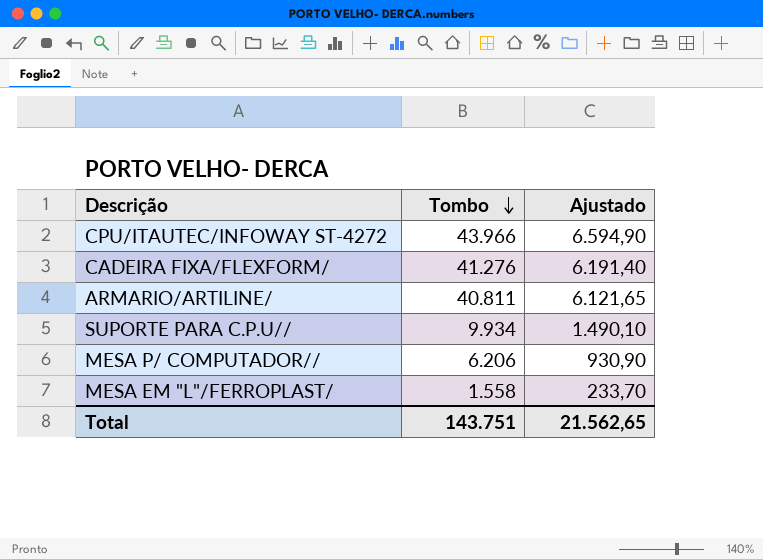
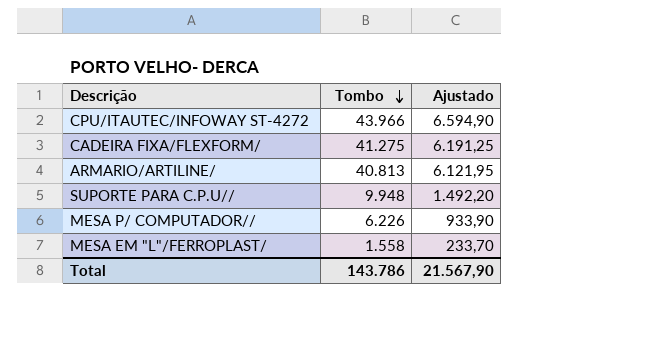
CADEIRA FIXA/FLEXFORM/ | Tombo: 41.276 -> 41.275
CADEIRA FIXA/FLEXFORM/ | Ajustado: 6.191,40 -> 6.191,25
ARMARIO/ARTILINE/ | Tombo: 40.811 -> 40.813
ARMARIO/ARTILINE/ | Ajustado: 6.121,65 -> 6.121,95
SUPORTE PARA C.P.U// | Tombo: 9.934 -> 9.948
SUPORTE PARA C.P.U// | Ajustado: 1.490,10 -> 1.492,20
MESA P/ COMPUTADOR// | Tombo: 6.206 -> 6.226
MESA P/ COMPUTADOR// | Ajustado: 930,90 -> 933,90
Total | Tombo: 143.751 -> 143.786
Total | Ajustado: 21.562,65 -> 21.567,90

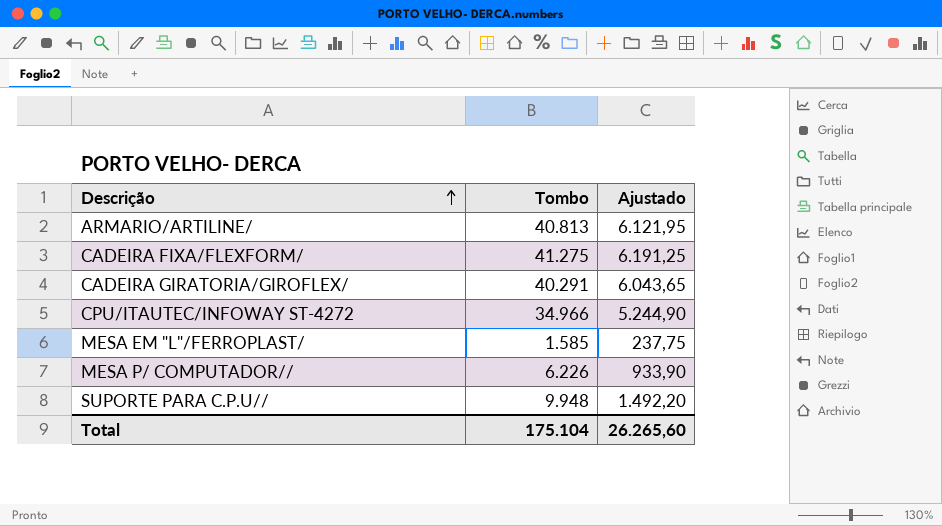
row order: Tombo descending -> Descrição ascending
row CADEIRA GIRATORIA/GIROFLEX/: none -> 40.291 | 6.043,65
CPU/ITAUTEC/INFOWAY ST-4272 | Tombo: 43.966 -> 34.966
CPU/ITAUTEC/INFOWAY ST-4272 | Ajustado: 6.594,90 -> 5.244,90
MESA EM "L"/FERROPLAST/ | Tombo: 1.558 -> 1.585
MESA EM "L"/FERROPLAST/ | Ajustado: 233,70 -> 237,75
Total | Tombo: 143.786 -> 175.104
Total | Ajustado: 21.567,90 -> 26.265,60

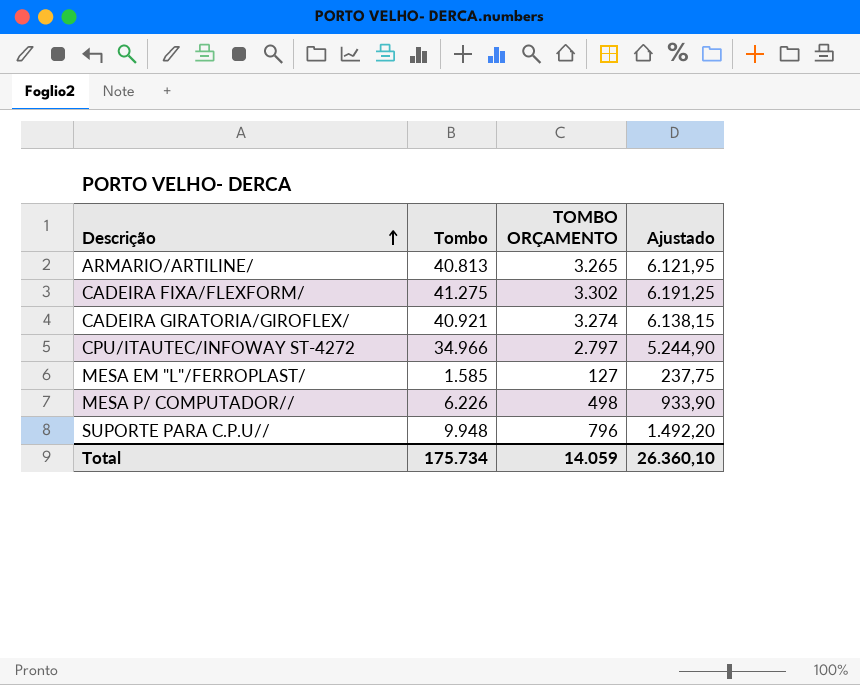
column TOMBO ORÇAMENTO | formula: none -> [Tombo] * 0,08
CADEIRA GIRATORIA/GIROFLEX/ | Tombo: 40.291 -> 40.921
CADEIRA GIRATORIA/GIROFLEX/ | Ajustado: 6.043,65 -> 6.138,15
Total | Tombo: 175.104 -> 175.734
Total | Ajustado: 26.265,60 -> 26.360,10

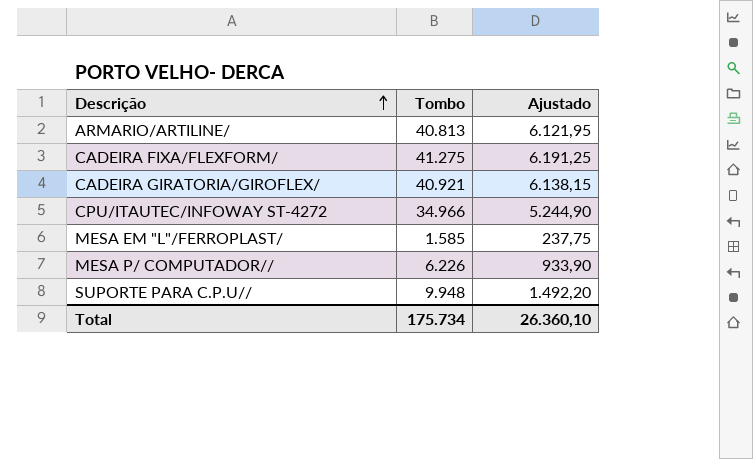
column TOMBO ORÇAMENTO | formula: [Tombo] * 0,08 -> none

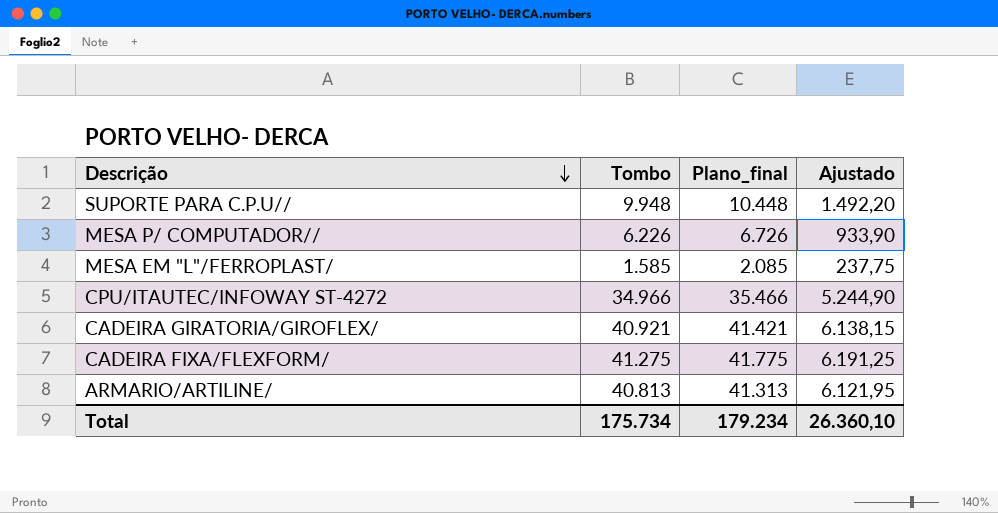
row order: Descrição ascending -> Descrição descending
column Plano_final | formula: none -> [Tombo] + 500

